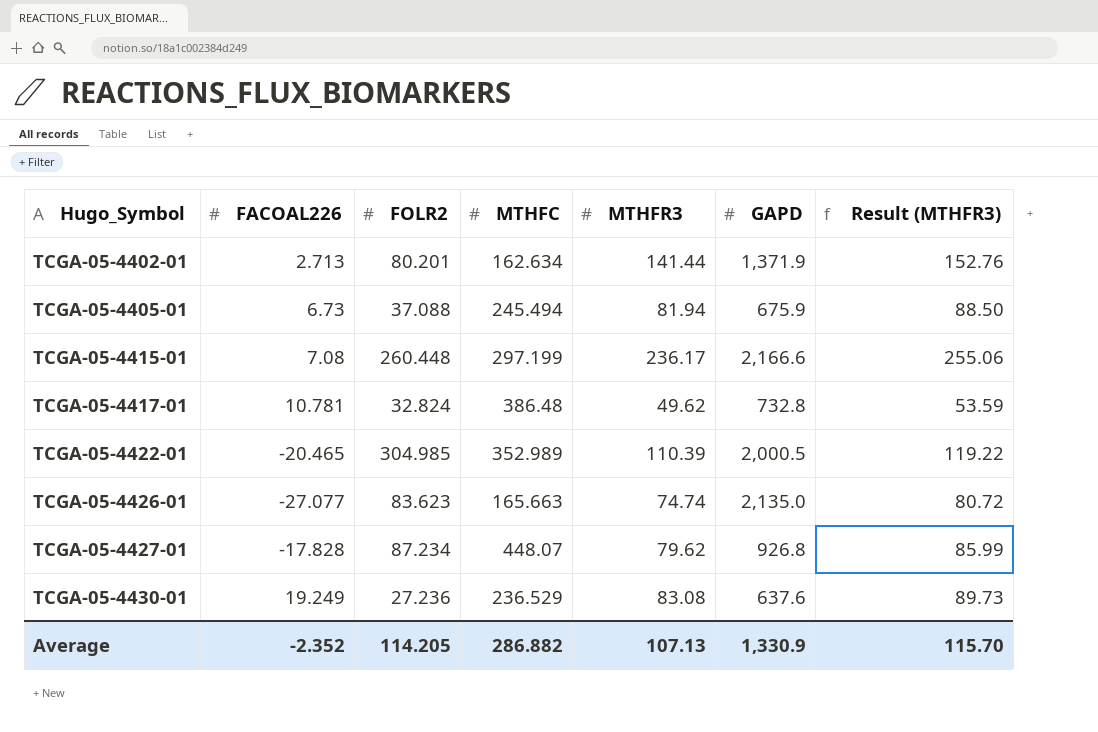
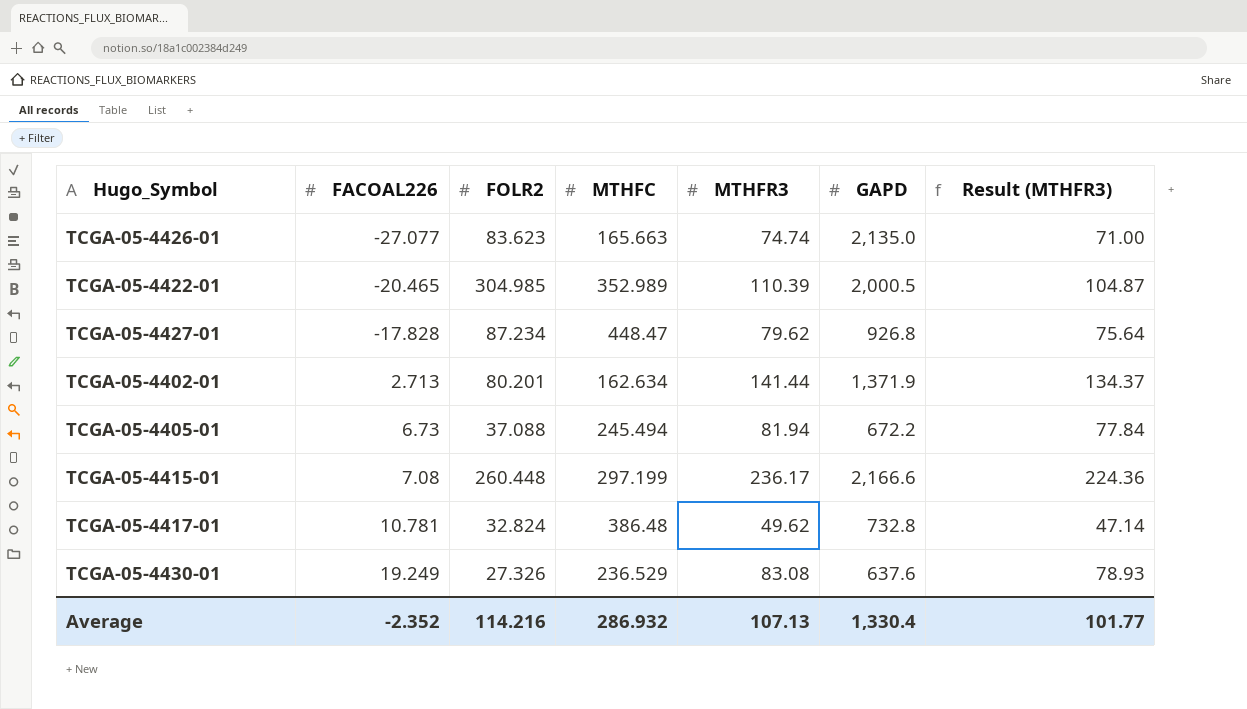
row order: Hugo_Symbol ascending -> FACOAL226 ascending
column Result (MTHFR3) | formula: [MTHFR3] * 1.08 -> [MTHFR3] * 0.95
TCGA-05-4427-01 | MTHFC: 448.07 -> 448.47
TCGA-05-4405-01 | GAPD: 675.9 -> 672.2
TCGA-05-4430-01 | FOLR2: 27.236 -> 27.326
Average | FOLR2: 114.205 -> 114.216
Average | MTHFC: 286.882 -> 286.932
Average | GAPD: 1,330.9 -> 1,330.4
Average | Result (MTHFR3): 115.70 -> 101.77

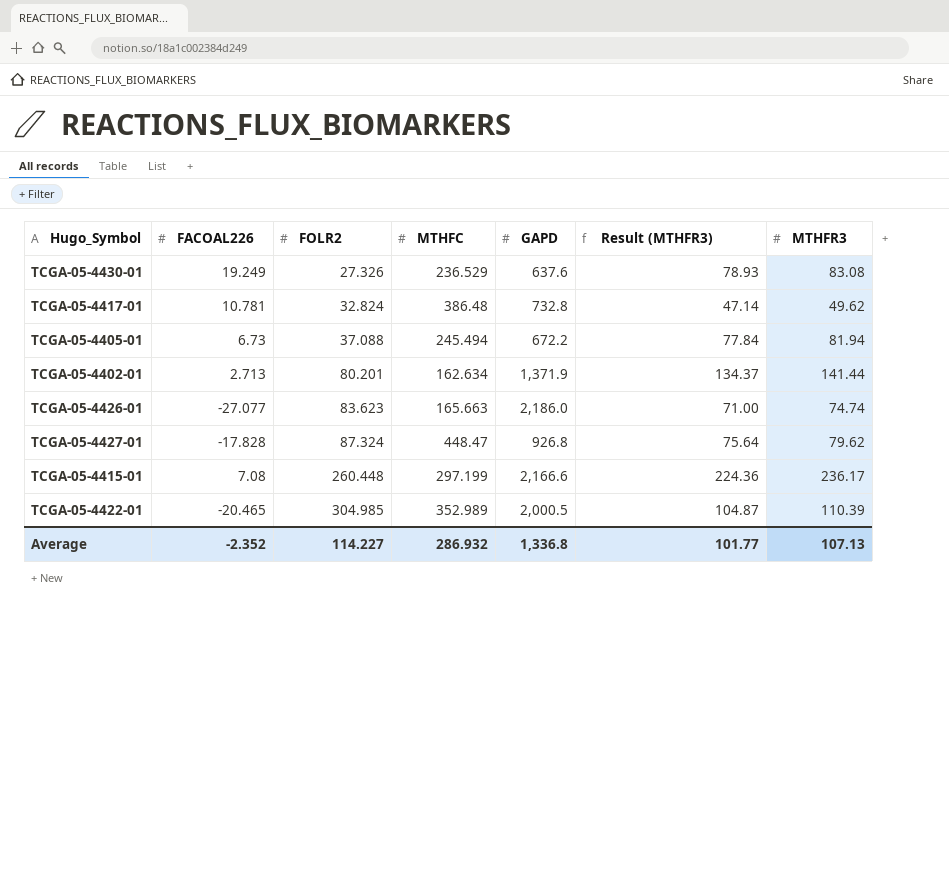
row order: FACOAL226 ascending -> FOLR2 ascending
column MTHFR3 | position: 5 -> 7
TCGA-05-4426-01 | GAPD: 2,135.0 -> 2,186.0
TCGA-05-4427-01 | FOLR2: 87.234 -> 87.324
Average | FOLR2: 114.216 -> 114.227
Average | GAPD: 1,330.4 -> 1,336.8

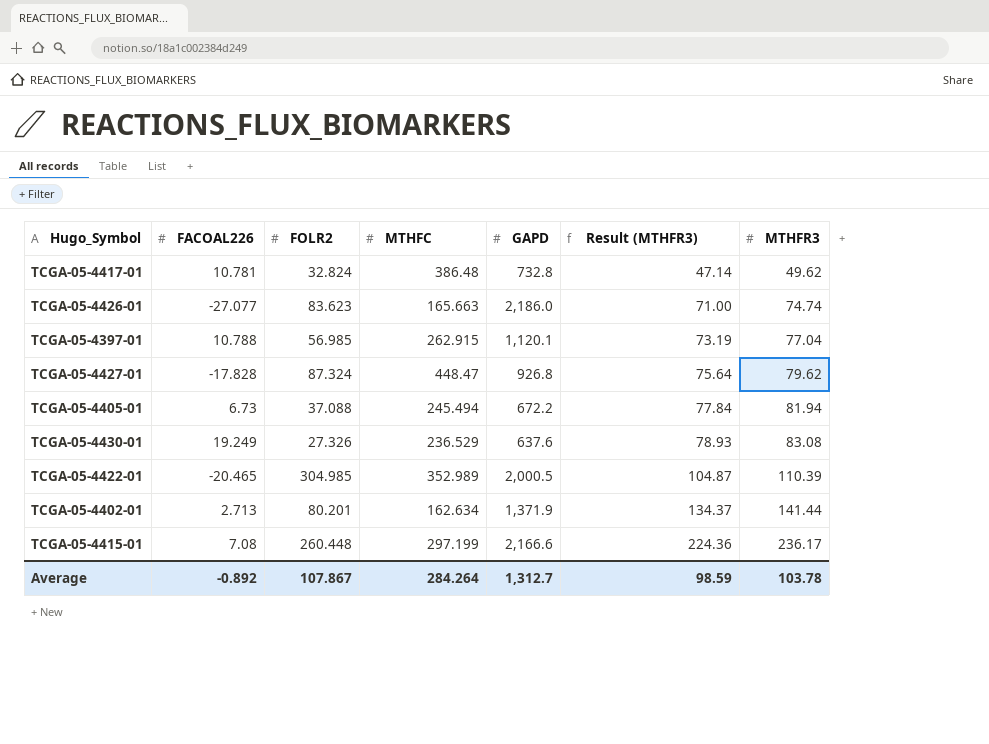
row order: FOLR2 ascending -> Result (MTHFR3) ascending
row TCGA-05-4397-01: none -> 10.788 | 56.985 | 262.915 | 1,120.1 | 73.19 | 77.04
Average | FACOAL226: -2.352 -> -0.892
Average | FOLR2: 114.227 -> 107.867
Average | MTHFC: 286.932 -> 284.264
Average | GAPD: 1,336.8 -> 1,312.7
Average | Result (MTHFR3): 101.77 -> 98.59
Average | MTHFR3: 107.13 -> 103.78

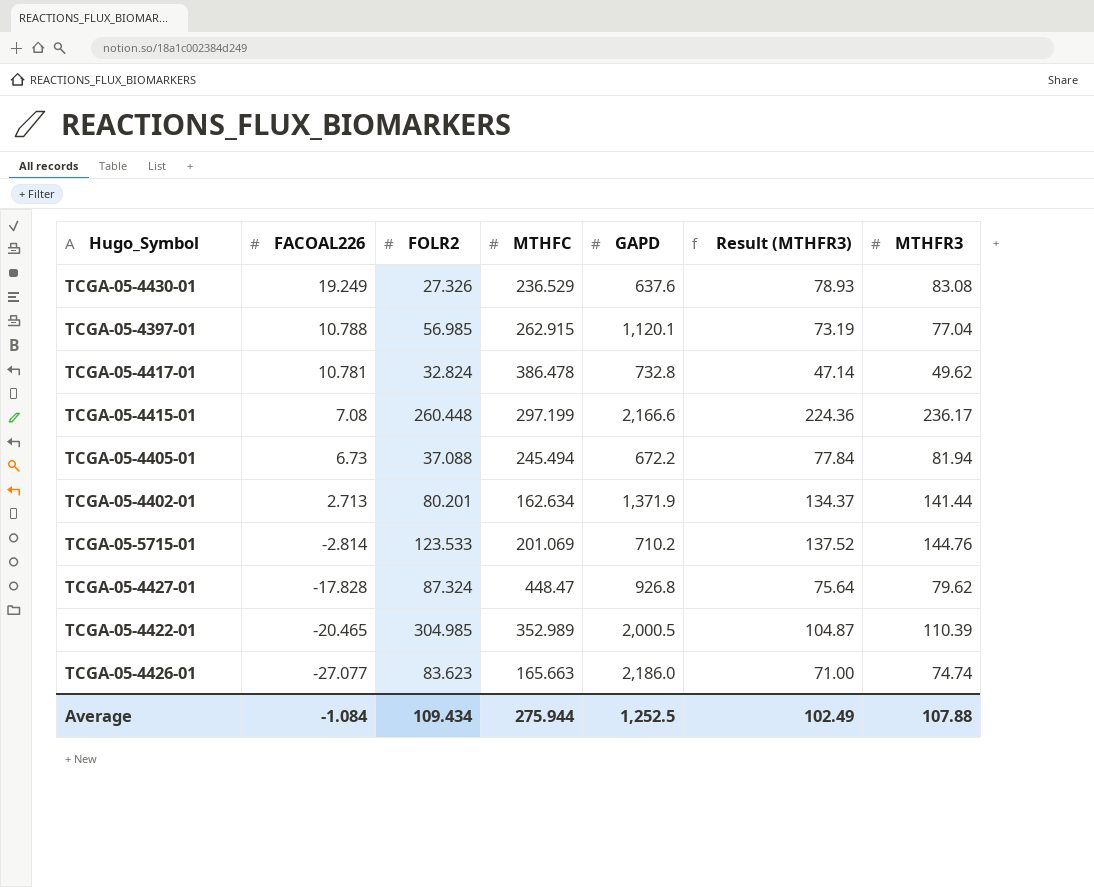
row order: Result (MTHFR3) ascending -> FACOAL226 descending
TCGA-05-4417-01 | MTHFC: 386.48 -> 386.478
row TCGA-05-5715-01: none -> -2.814 | 123.533 | 201.069 | 710.2 | 137.52 | 144.76
Average | FACOAL226: -0.892 -> -1.084
Average | FOLR2: 107.867 -> 109.434
Average | MTHFC: 284.264 -> 275.944
Average | GAPD: 1,312.7 -> 1,252.5
Average | Result (MTHFR3): 98.59 -> 102.49
Average | MTHFR3: 103.78 -> 107.88

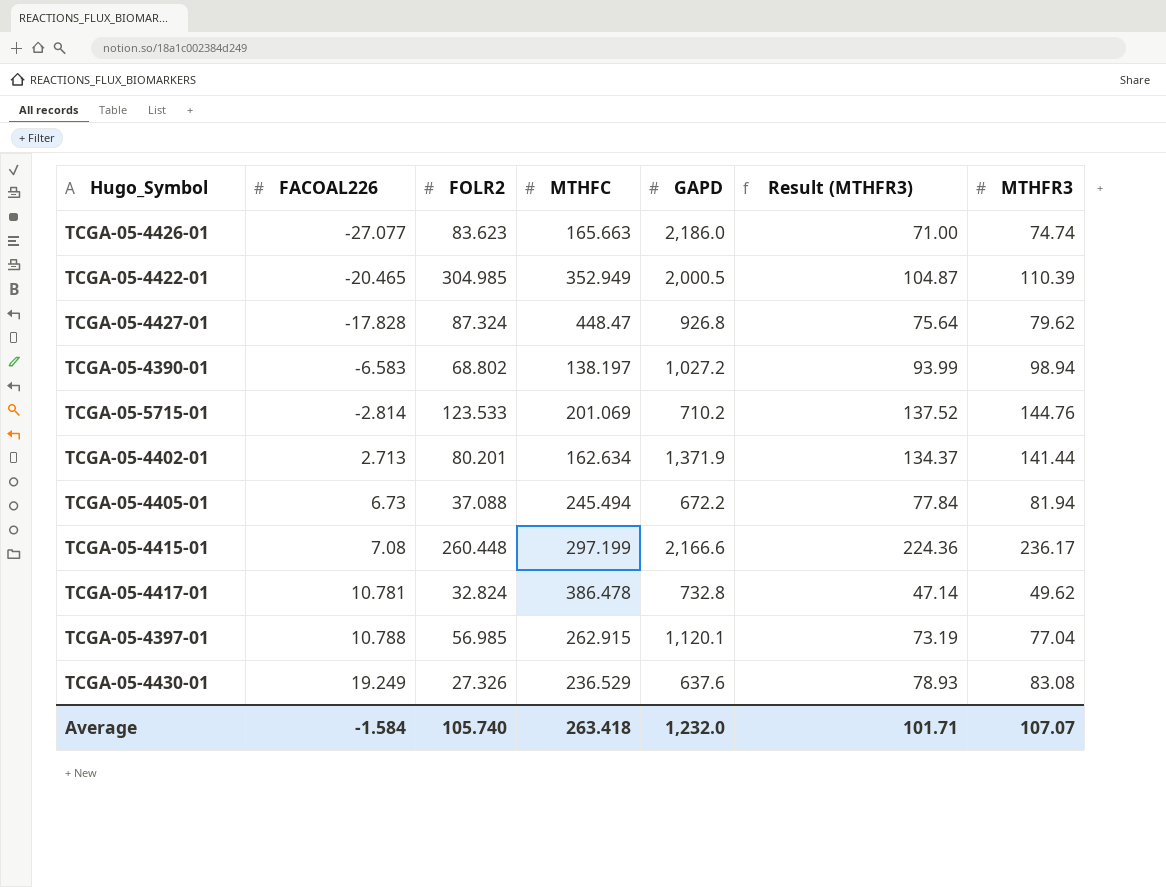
row order: FACOAL226 descending -> FACOAL226 ascending
TCGA-05-4422-01 | MTHFC: 352.989 -> 352.949
row TCGA-05-4390-01: none -> -6.583 | 68.802 | 138.197 | 1,027.2 | 93.99 | 98.94
Average | FACOAL226: -1.084 -> -1.584
Average | FOLR2: 109.434 -> 105.740
Average | MTHFC: 275.944 -> 263.418
Average | GAPD: 1,252.5 -> 1,232.0
Average | Result (MTHFR3): 102.49 -> 101.71
Average | MTHFR3: 107.88 -> 107.07

